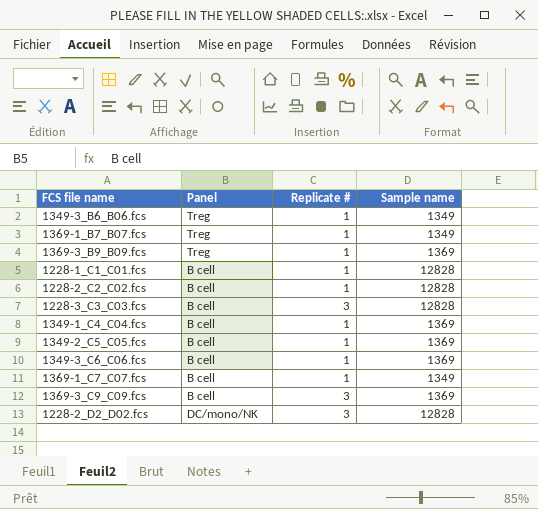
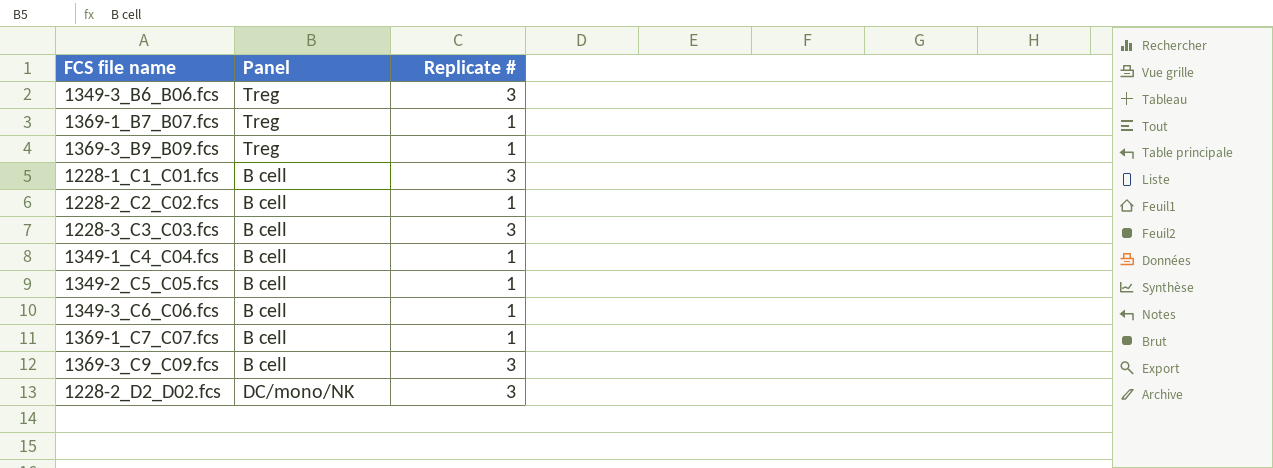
column Sample name | position: 4 -> none
1349-3_B6_B06.fcs | Replicate #: 1 -> 3
1228-1_C1_C01.fcs | Replicate #: 1 -> 3

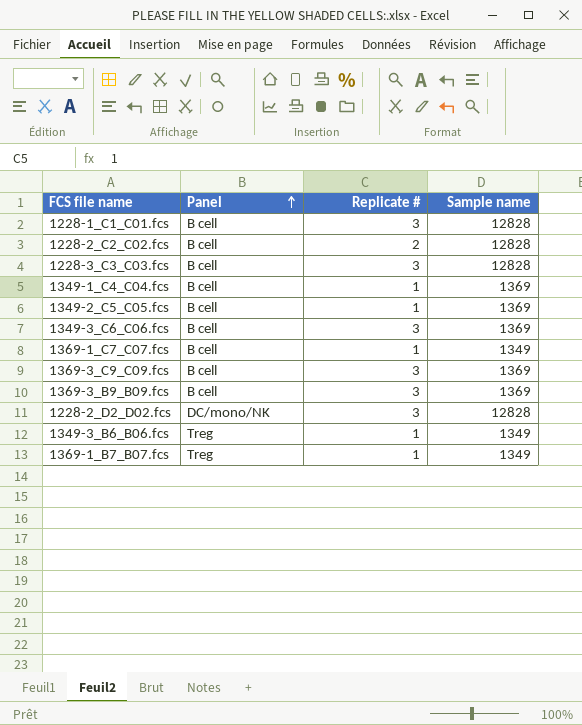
row order: none -> Panel ascending
column Sample name | position: none -> 4
1228-2_C2_C02.fcs | Replicate #: 1 -> 2
1349-3_C6_C06.fcs | Replicate #: 1 -> 3
1369-3_B9_B09.fcs | Panel: Treg -> B cell
1369-3_B9_B09.fcs | Replicate #: 1 -> 3
1349-3_B6_B06.fcs | Replicate #: 3 -> 1

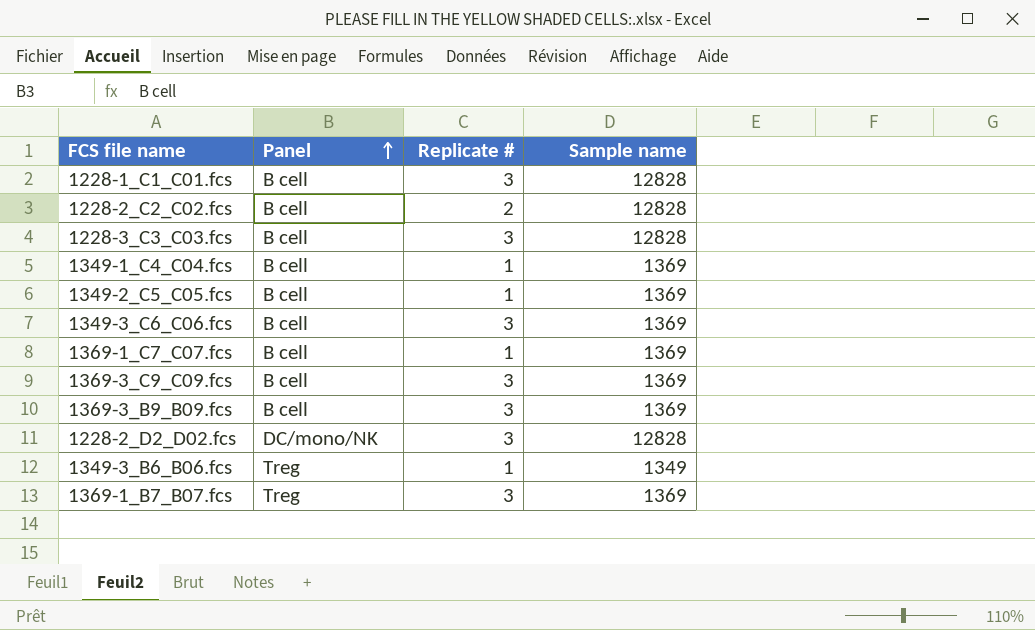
1369-1_C7_C07.fcs | Sample name: 1349 -> 1369
1369-1_B7_B07.fcs | Replicate #: 1 -> 3
1369-1_B7_B07.fcs | Sample name: 1349 -> 1369

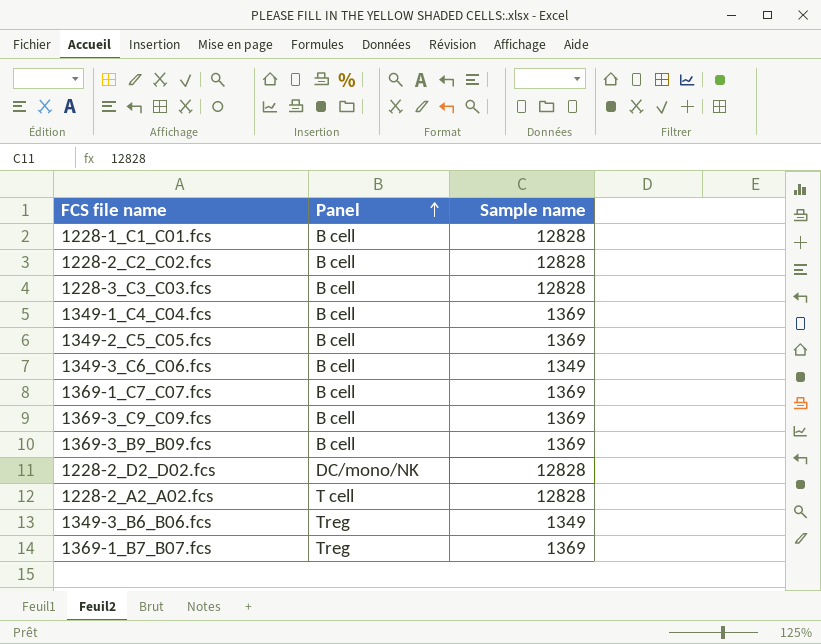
column Replicate # | position: 3 -> none
1349-3_C6_C06.fcs | Sample name: 1369 -> 1349
row 1228-2_A2_A02.fcs: none -> T cell | 12828

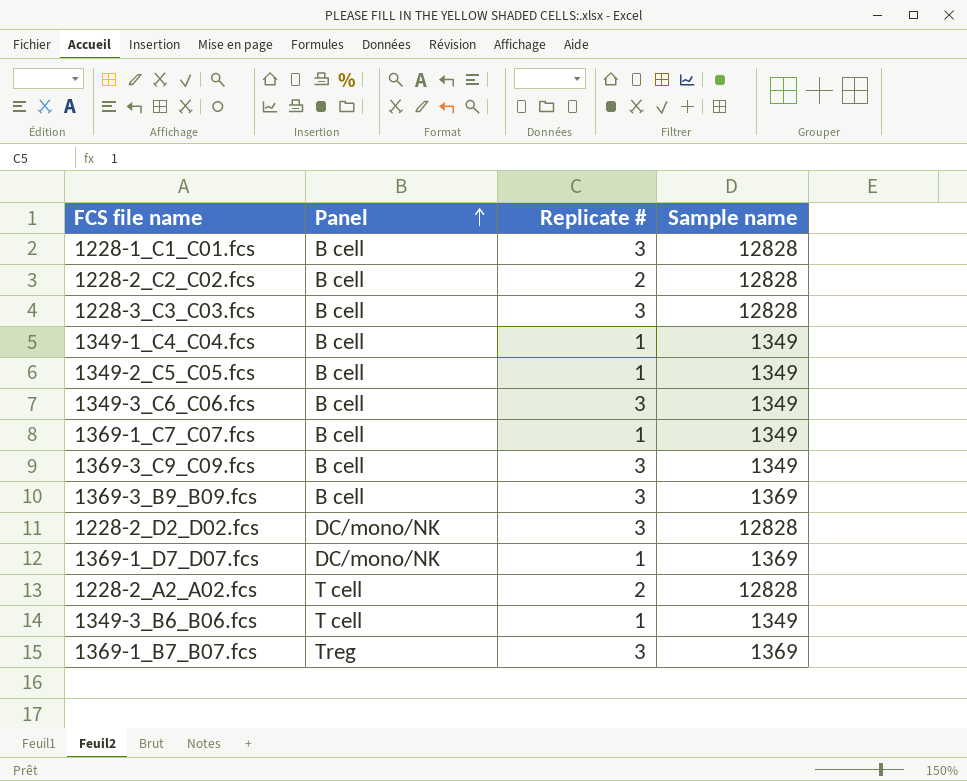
column Replicate # | position: none -> 3
1349-1_C4_C04.fcs | Sample name: 1369 -> 1349
1349-2_C5_C05.fcs | Sample name: 1369 -> 1349
1369-1_C7_C07.fcs | Sample name: 1369 -> 1349
1369-3_C9_C09.fcs | Sample name: 1369 -> 1349
row 1369-1_D7_D07.fcs: none -> DC/mono/NK | 1 | 1369
1349-3_B6_B06.fcs | Panel: Treg -> T cell

